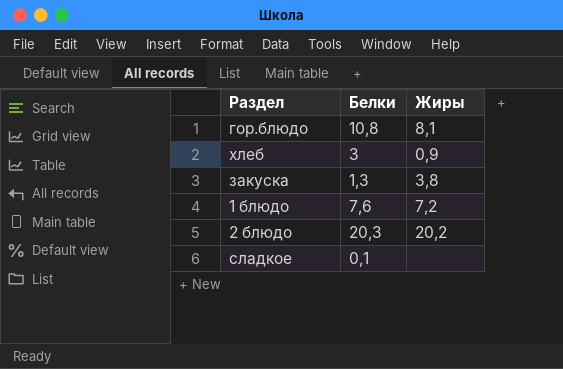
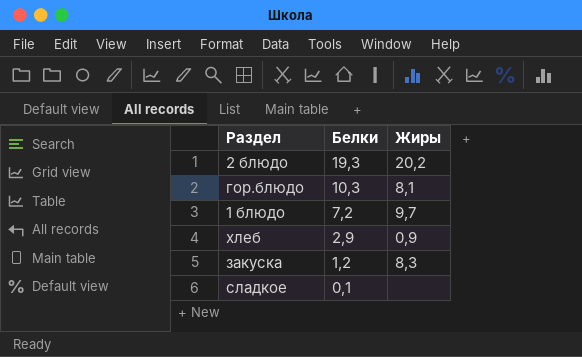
row order: none -> Белки descending
2 блюдо | Белки: 20,3 -> 19,3
гор.блюдо | Белки: 10,8 -> 10,3
1 блюдо | Белки: 7,6 -> 7,2
1 блюдо | Жиры: 7,2 -> 9,7
хлеб | Белки: 3 -> 2,9
закуска | Белки: 1,3 -> 1,2
закуска | Жиры: 3,8 -> 8,3

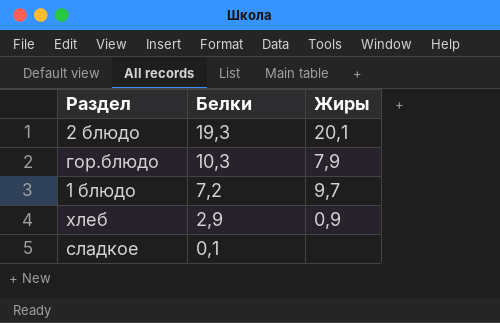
row закуска: 1,2 | 8,3 -> none
2 блюдо | Жиры: 20,2 -> 20,1
гор.блюдо | Жиры: 8,1 -> 7,9

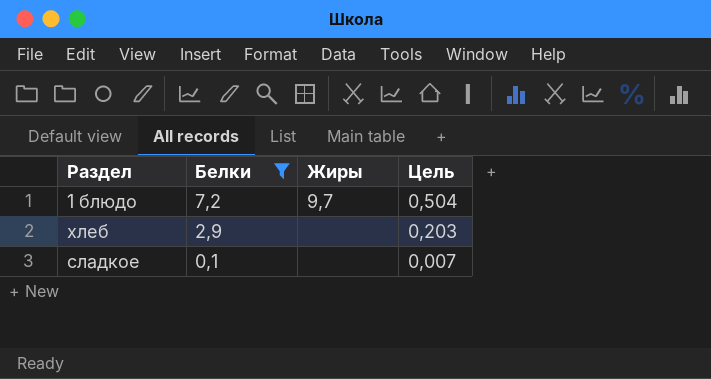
filter: none -> Белки <= 7,2
column Цель | formula: none -> [Белки] * 0,07
хлеб | Жиры: 0,9 -> none

